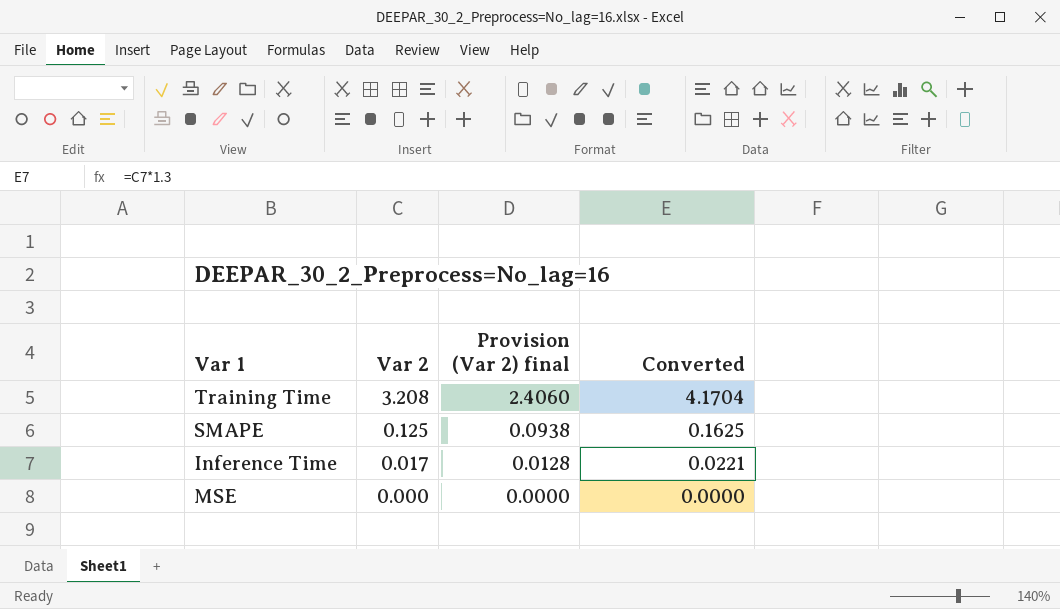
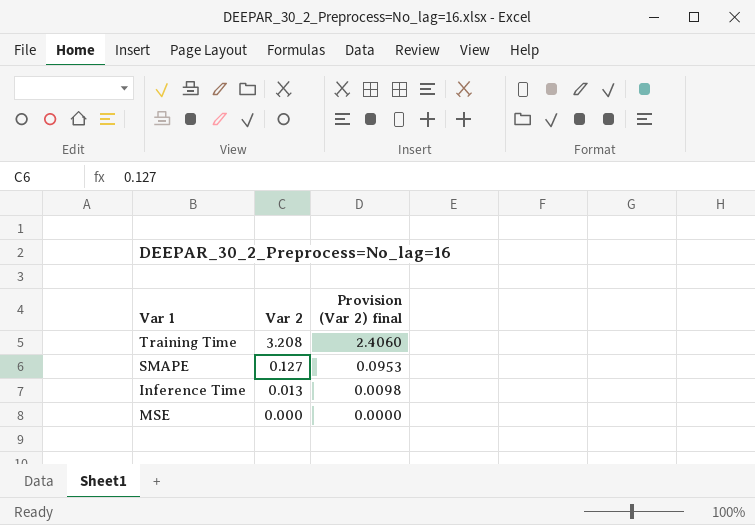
column Converted | formula: [Var 2] * 1.3 -> none
SMAPE | Var 2: 0.125 -> 0.127
SMAPE | Provision (Var 2) final: 0.0938 -> 0.0953
Inference Time | Var 2: 0.017 -> 0.013
Inference Time | Provision (Var 2) final: 0.0128 -> 0.0098

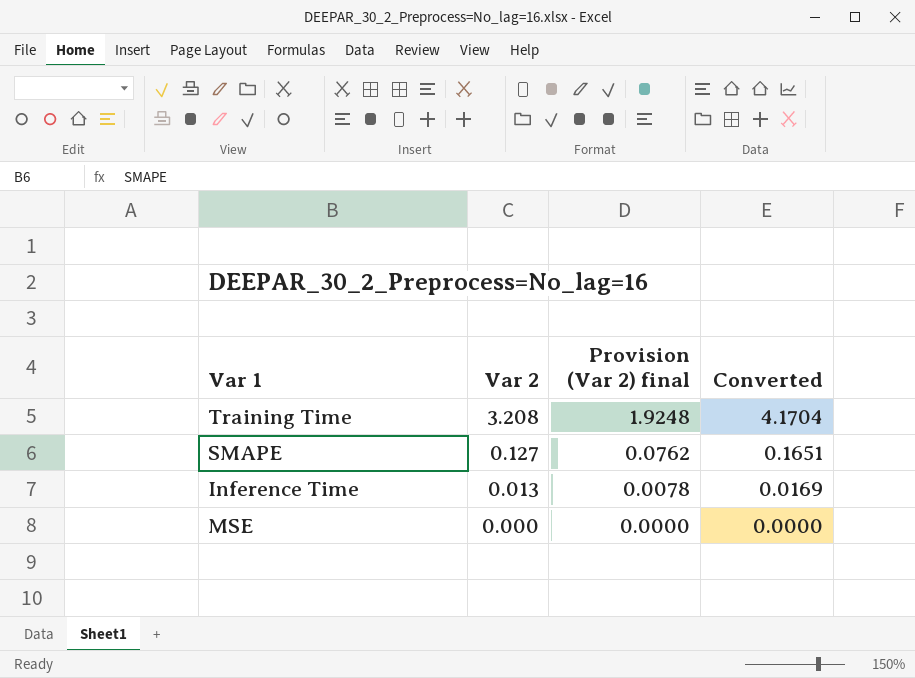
column Provision (Var 2) final | formula: [Var 2] * 0.75 -> [Var 2] * 0.6
column Converted | formula: none -> [Var 2] * 1.3

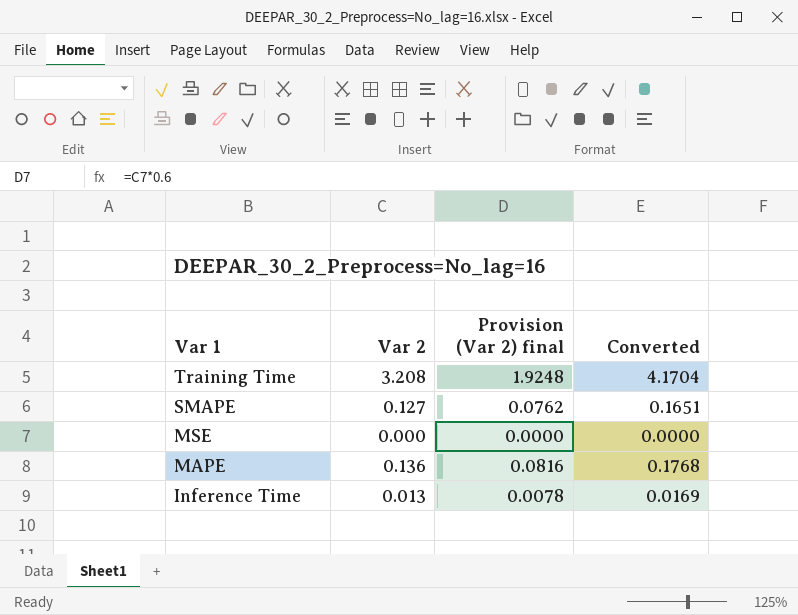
row order: Var 2 descending -> Var 1 descending
row MAPE: none -> 0.136 | 0.0816 | 0.1768

